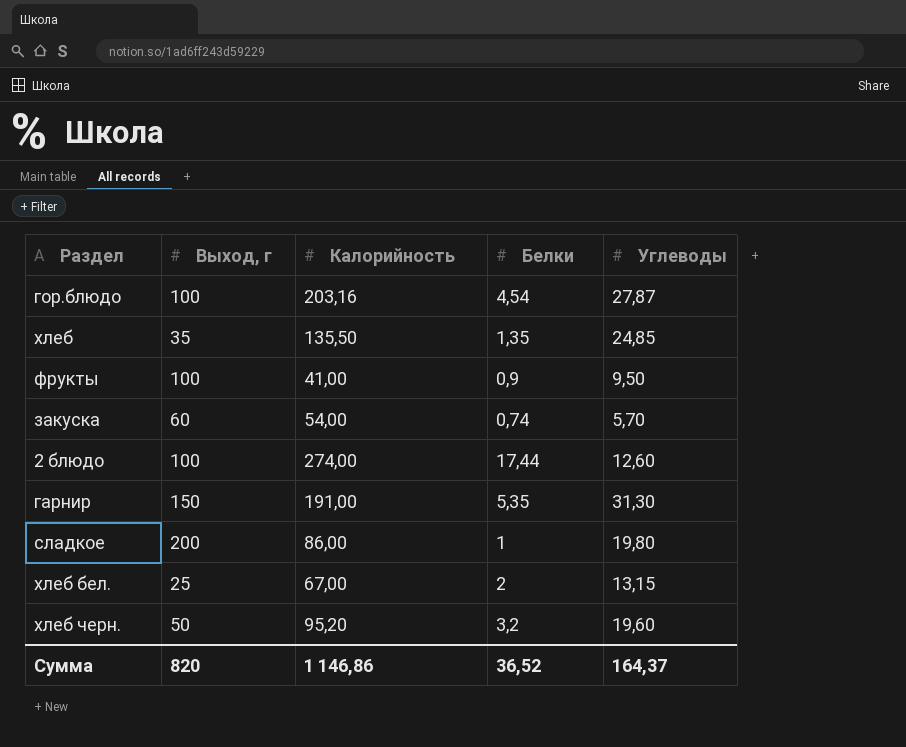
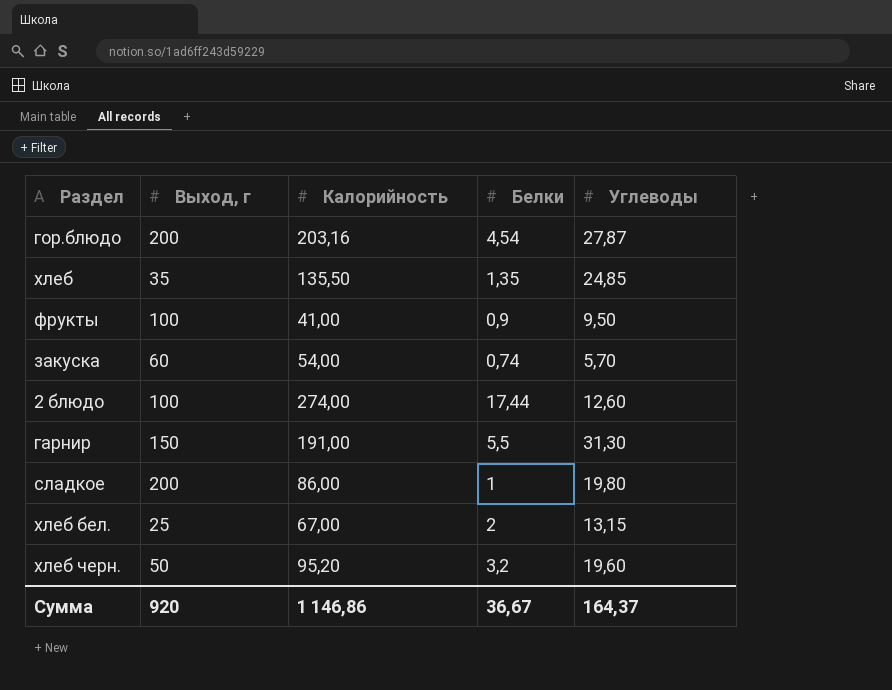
гор.блюдо | Выход, г: 100 -> 200
гарнир | Белки: 5,35 -> 5,5
Сумма | Выход, г: 820 -> 920
Сумма | Белки: 36,52 -> 36,67

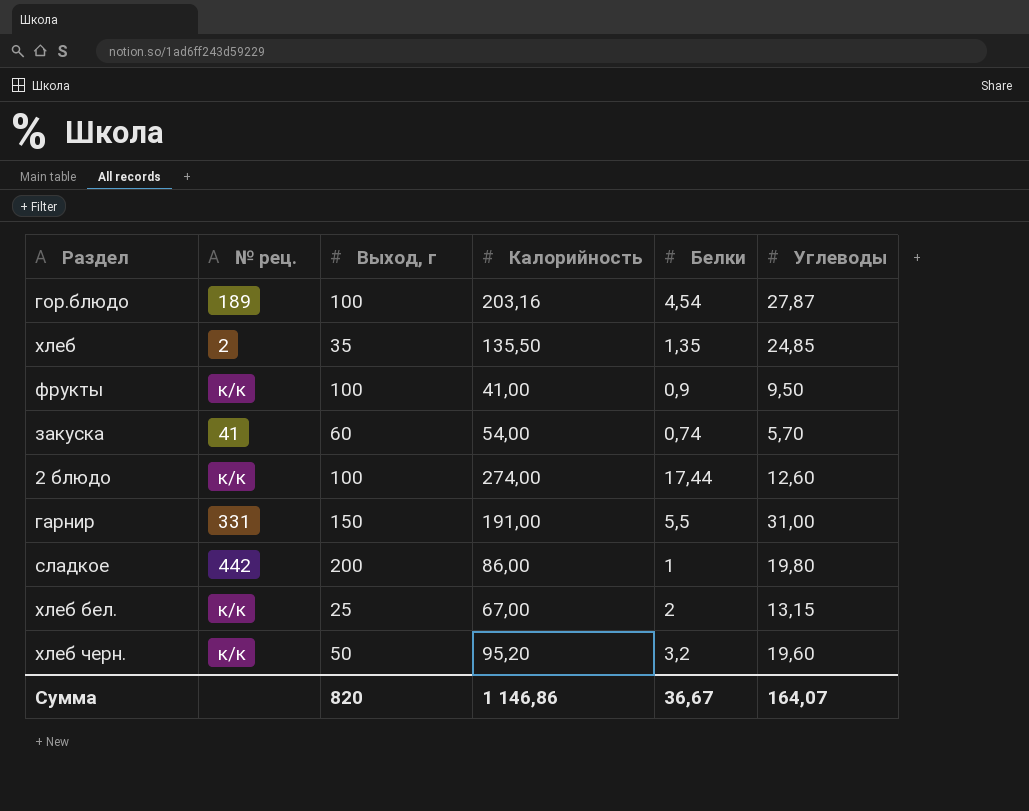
column № рец. | position: none -> 2
гор.блюдо | Выход, г: 200 -> 100
гарнир | Углеводы: 31,30 -> 31,00
Сумма | Выход, г: 920 -> 820
Сумма | Углеводы: 164,37 -> 164,07

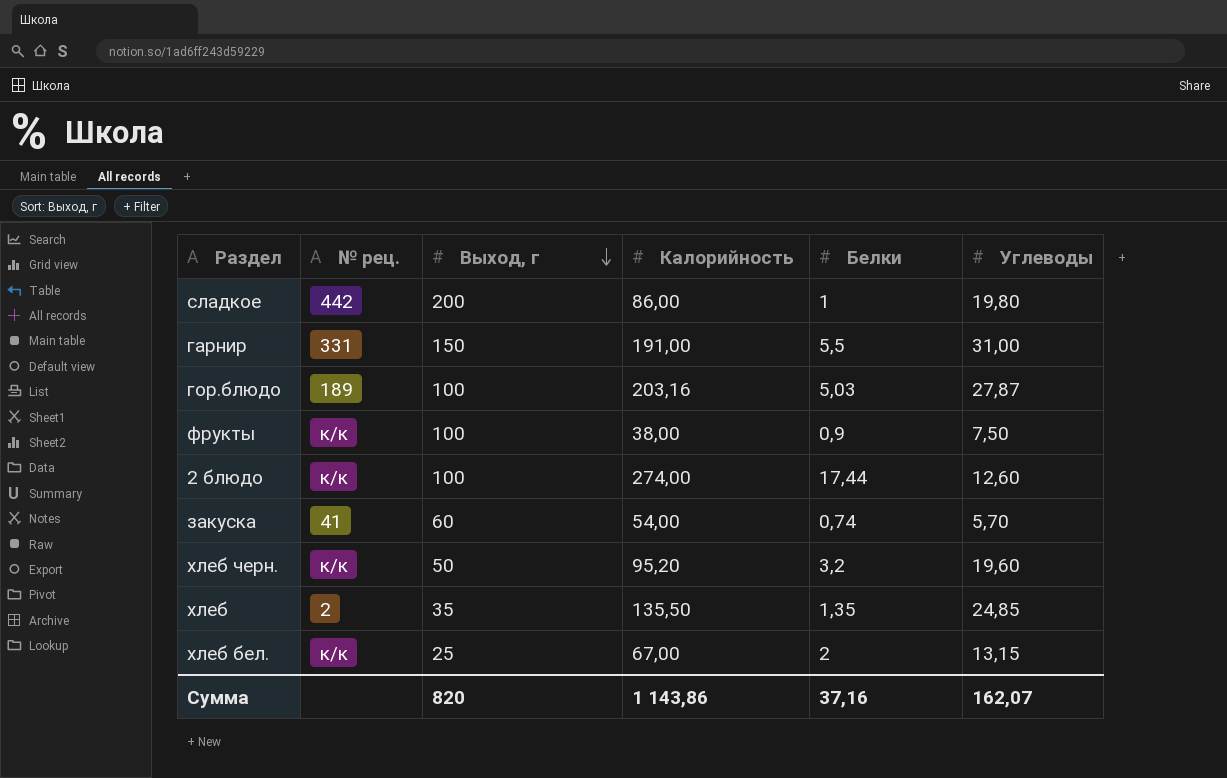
row order: none -> Выход, г descending
гор.блюдо | Белки: 4,54 -> 5,03
фрукты | Калорийность: 41,00 -> 38,00
фрукты | Углеводы: 9,50 -> 7,50
Сумма | Калорийность: 1 146,86 -> 1 143,86
Сумма | Белки: 36,67 -> 37,16
Сумма | Углеводы: 164,07 -> 162,07

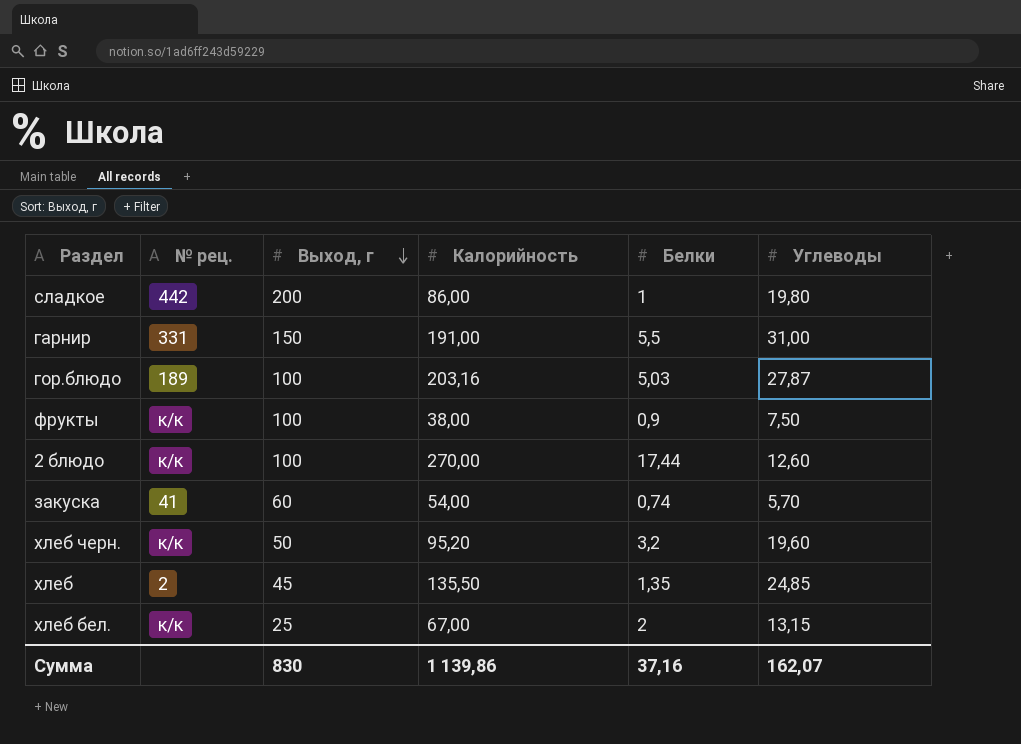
2 блюдо | Калорийность: 274,00 -> 270,00
хлеб | Выход, г: 35 -> 45
Сумма | Выход, г: 820 -> 830
Сумма | Калорийность: 1 143,86 -> 1 139,86

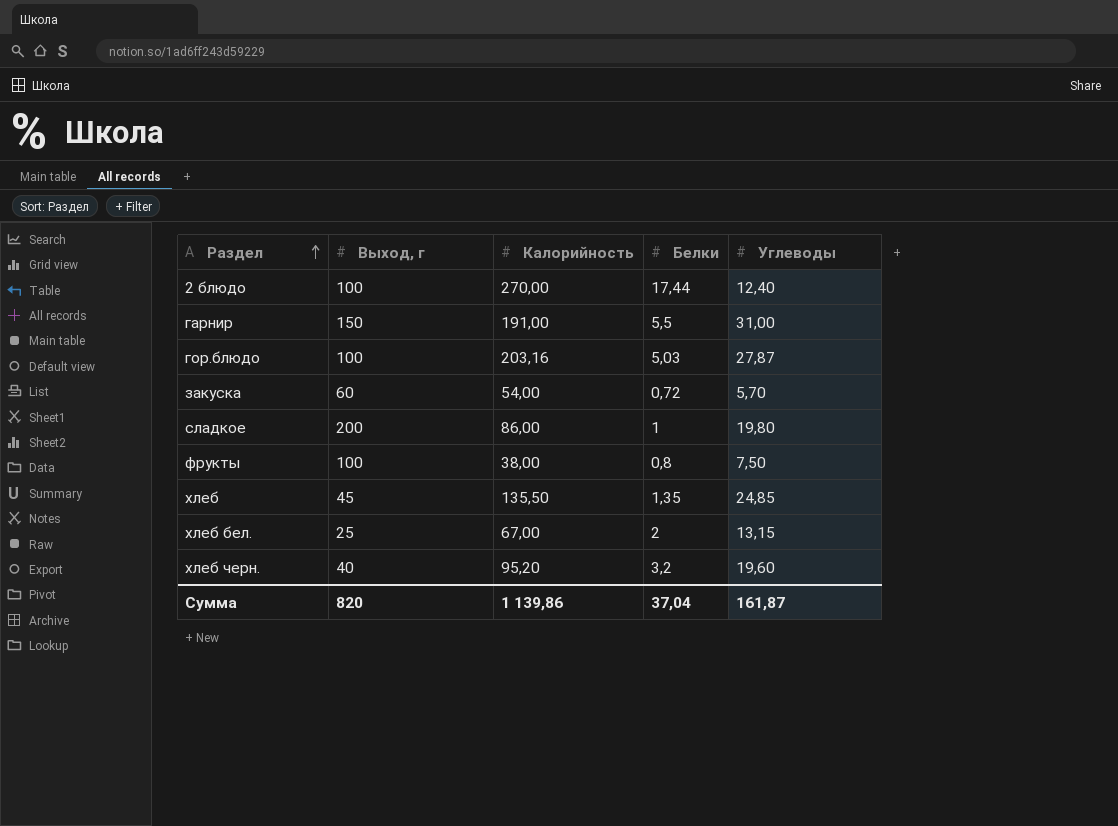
row order: Выход, г descending -> Раздел ascending
column № рец. | position: 2 -> none
2 блюдо | Углеводы: 12,60 -> 12,40
закуска | Белки: 0,74 -> 0,72
фрукты | Белки: 0,9 -> 0,8
хлеб черн. | Выход, г: 50 -> 40
Сумма | Выход, г: 830 -> 820
Сумма | Белки: 37,16 -> 37,04
Сумма | Углеводы: 162,07 -> 161,87

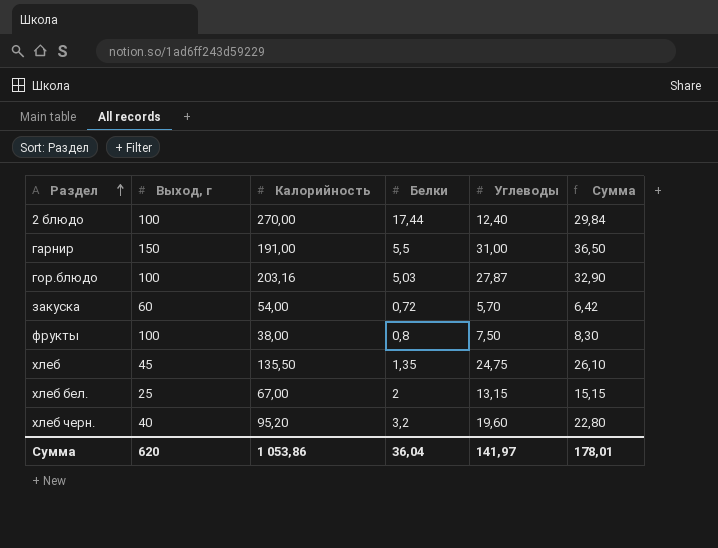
column Сумма | formula: none -> [Белки] + [Углеводы]
row сладкое: 200 | 86,00 | 1 | 19,80 -> none
хлеб | Углеводы: 24,85 -> 24,75
Сумма | Выход, г: 820 -> 620
Сумма | Калорийность: 1 139,86 -> 1 053,86
Сумма | Белки: 37,04 -> 36,04
Сумма | Углеводы: 161,87 -> 141,97

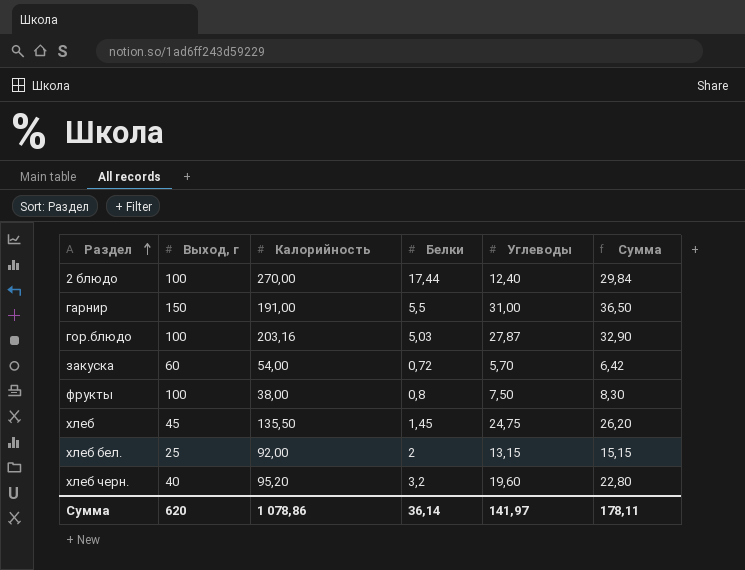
хлеб | Белки: 1,35 -> 1,45
хлеб | Сумма: 26,10 -> 26,20
хлеб бел. | Калорийность: 67,00 -> 92,00
Сумма | Калорийность: 1 053,86 -> 1 078,86
Сумма | Белки: 36,04 -> 36,14
Сумма | Сумма: 178,01 -> 178,11

